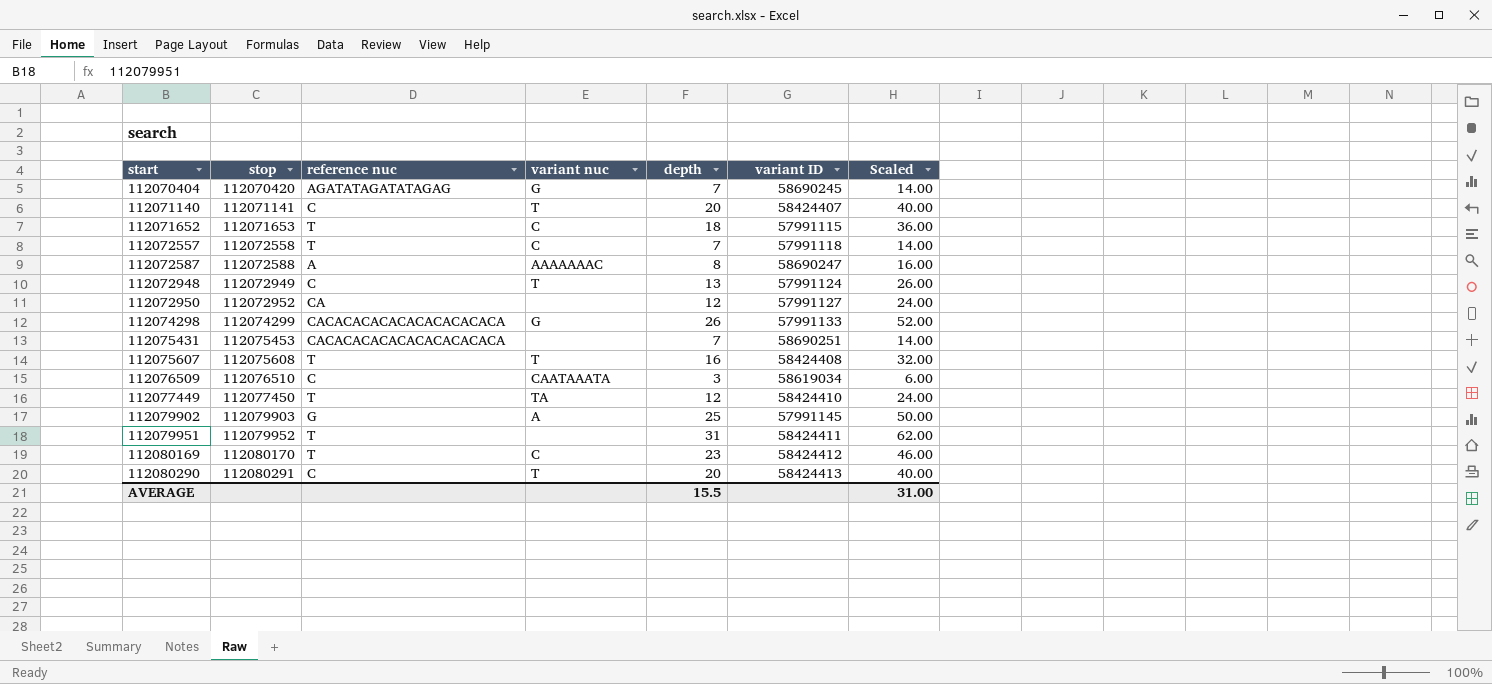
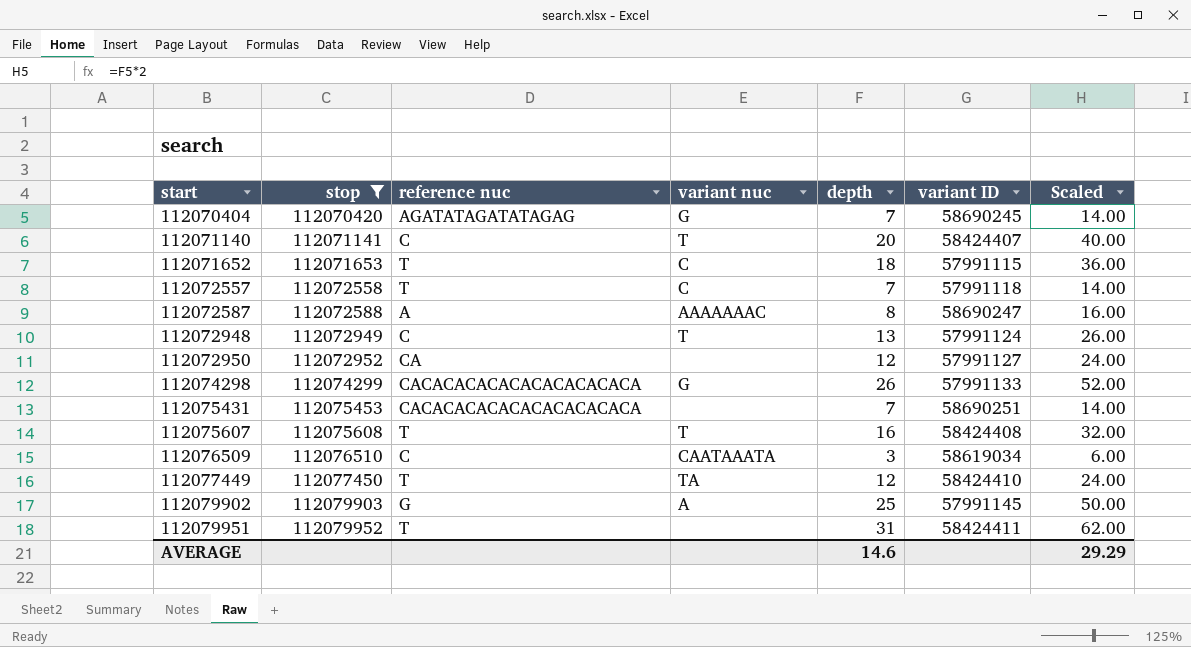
filter: none -> stop <= 112079952
AVERAGE | depth: 15.5 -> 14.6
AVERAGE | Scaled: 31.00 -> 29.29

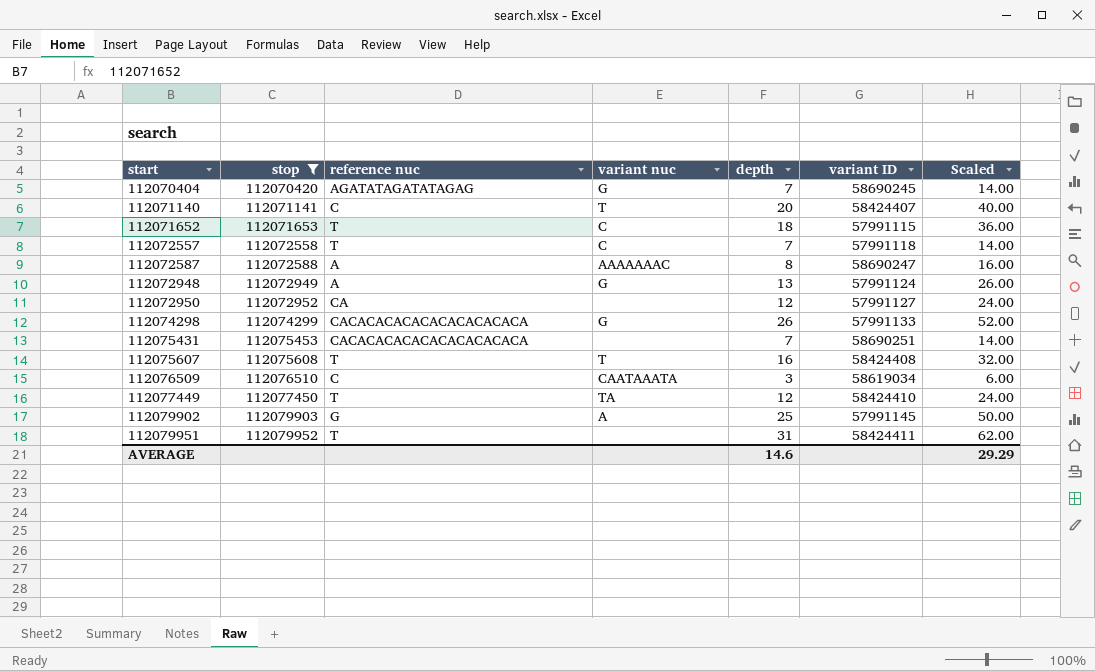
112072948 | reference nuc: C -> A
112072948 | variant nuc: T -> G

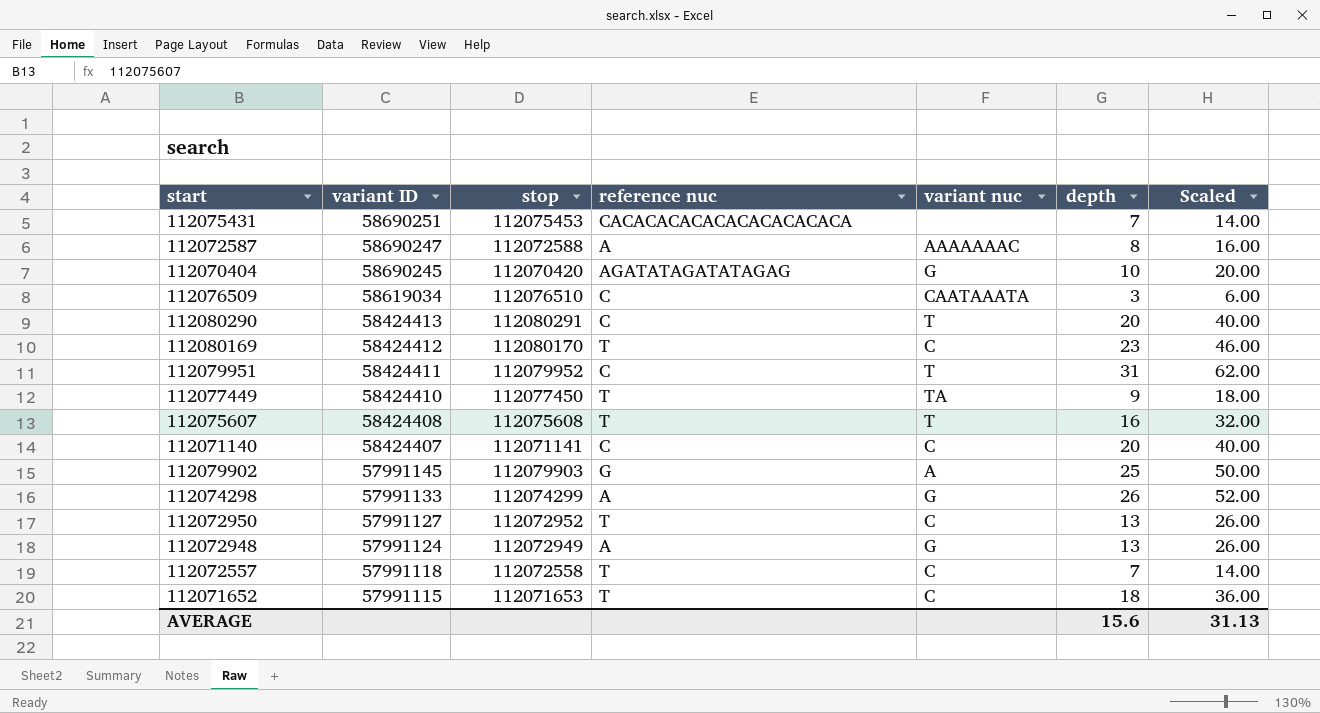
filter: stop <= 112079952 -> none
row order: start ascending -> variant ID descending
column variant ID | position: 6 -> 2
112070404 | depth: 7 -> 10
112070404 | Scaled: 14.00 -> 20.00
112079951 | reference nuc: T -> C
112079951 | variant nuc: none -> T
112077449 | depth: 12 -> 9
112077449 | Scaled: 24.00 -> 18.00
112071140 | variant nuc: T -> C
112074298 | reference nuc: CACACACACACACACACACACA -> A
112072950 | reference nuc: CA -> T
112072950 | variant nuc: none -> C
112072950 | depth: 12 -> 13
112072950 | Scaled: 24.00 -> 26.00
AVERAGE | depth: 14.6 -> 15.6
AVERAGE | Scaled: 29.29 -> 31.13

